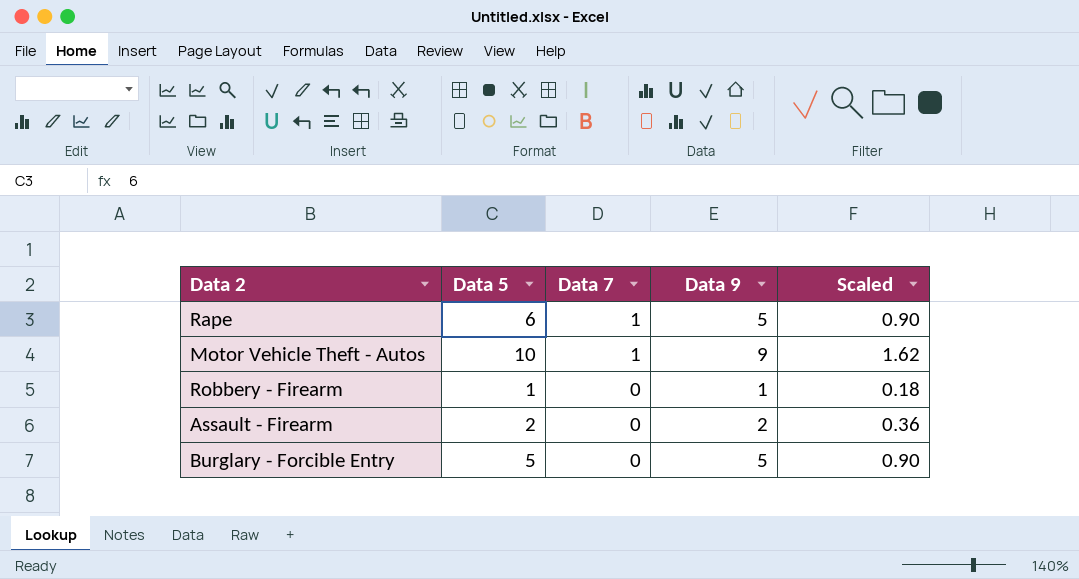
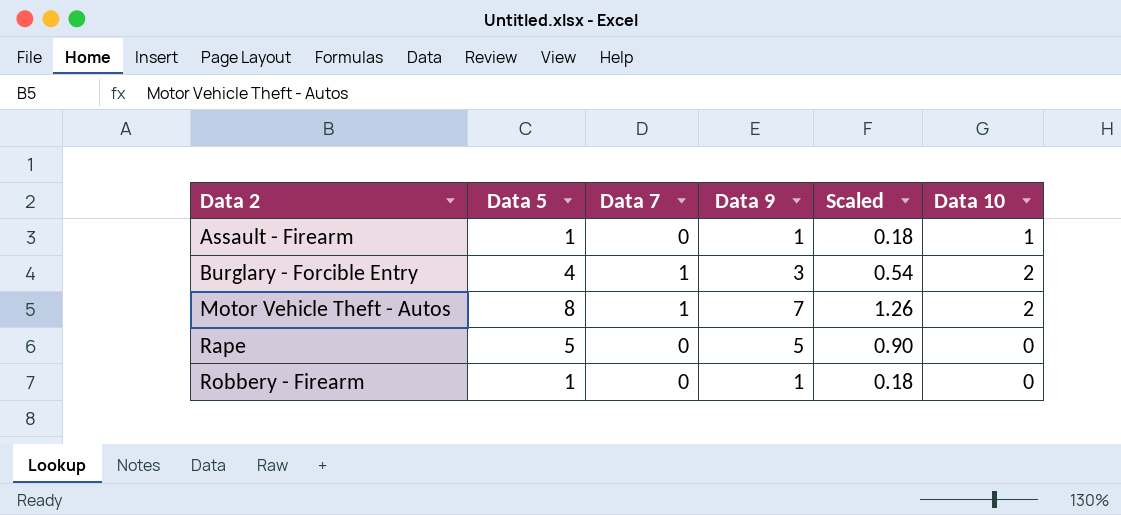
row order: Data 7 descending -> Data 2 ascending
column Data 10 | position: none -> 6
Assault - Firearm | Data 5: 2 -> 1
Assault - Firearm | Data 9: 2 -> 1
Assault - Firearm | Scaled: 0.36 -> 0.18
Burglary - Forcible Entry | Data 5: 5 -> 4
Burglary - Forcible Entry | Data 7: 0 -> 1
Burglary - Forcible Entry | Data 9: 5 -> 3
Burglary - Forcible Entry | Scaled: 0.90 -> 0.54
Motor Vehicle Theft - Autos | Data 5: 10 -> 8
Motor Vehicle Theft - Autos | Data 9: 9 -> 7
Motor Vehicle Theft - Autos | Scaled: 1.62 -> 1.26
Rape | Data 5: 6 -> 5
Rape | Data 7: 1 -> 0

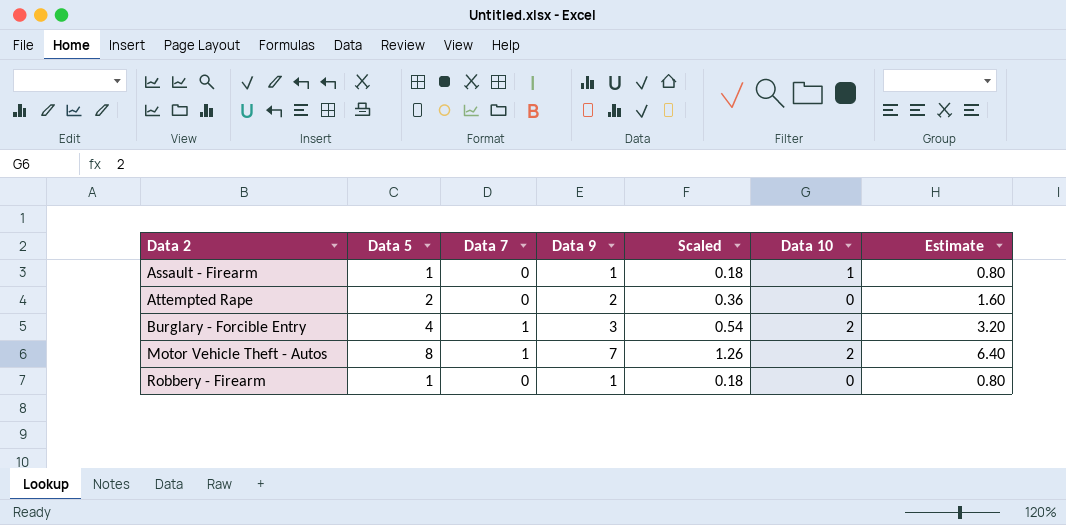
column Estimate | formula: none -> [Data 5] * 0.8
row Rape: 5 | 0 | 5 | 0.90 | 0 -> none
row Attempted Rape: none -> 2 | 0 | 2 | 0.36 | 0 | 1.60

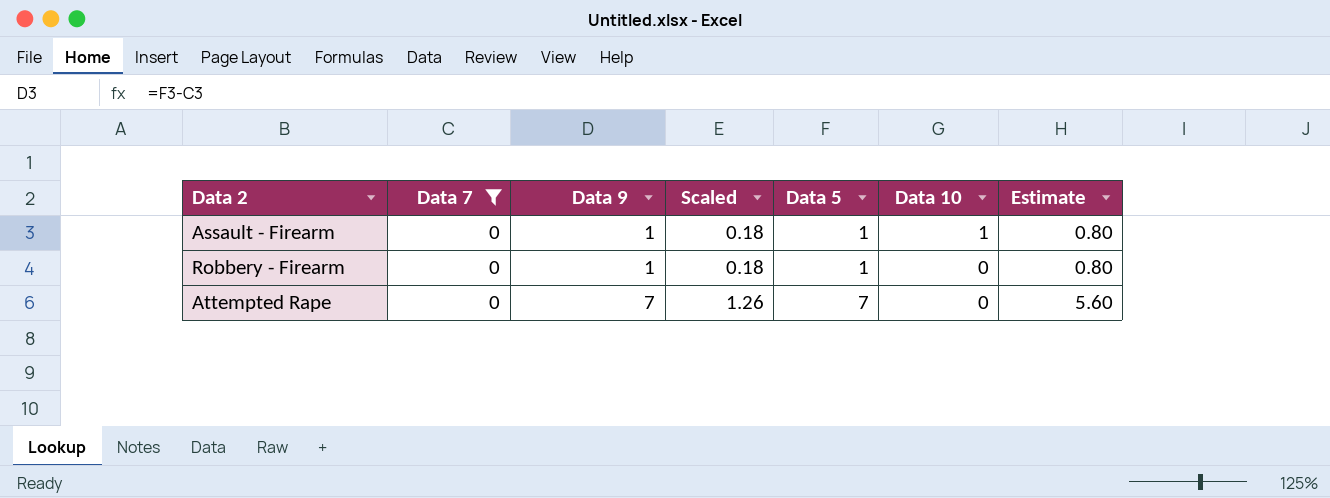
filter: none -> Data 7 = 0
row order: Data 2 ascending -> Data 9 ascending
column Data 5 | position: 2 -> 5
Attempted Rape | Data 9: 2 -> 7
Attempted Rape | Scaled: 0.36 -> 1.26
Attempted Rape | Data 5: 2 -> 7
Attempted Rape | Estimate: 1.60 -> 5.60

